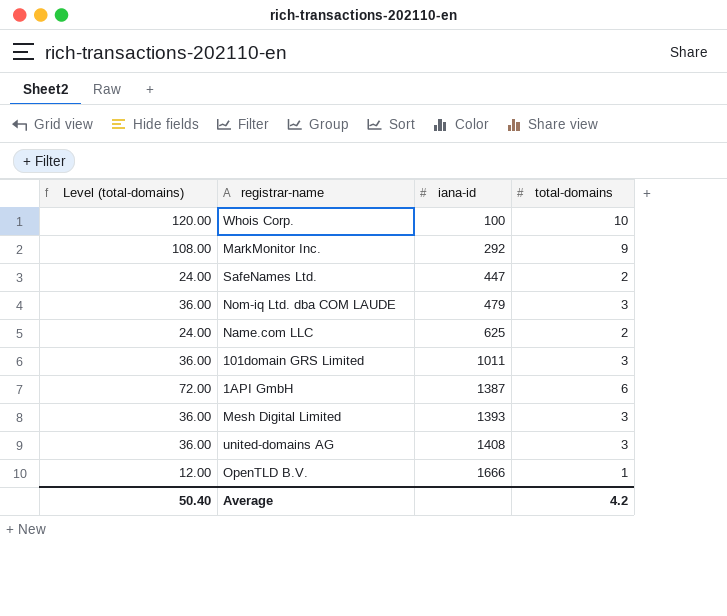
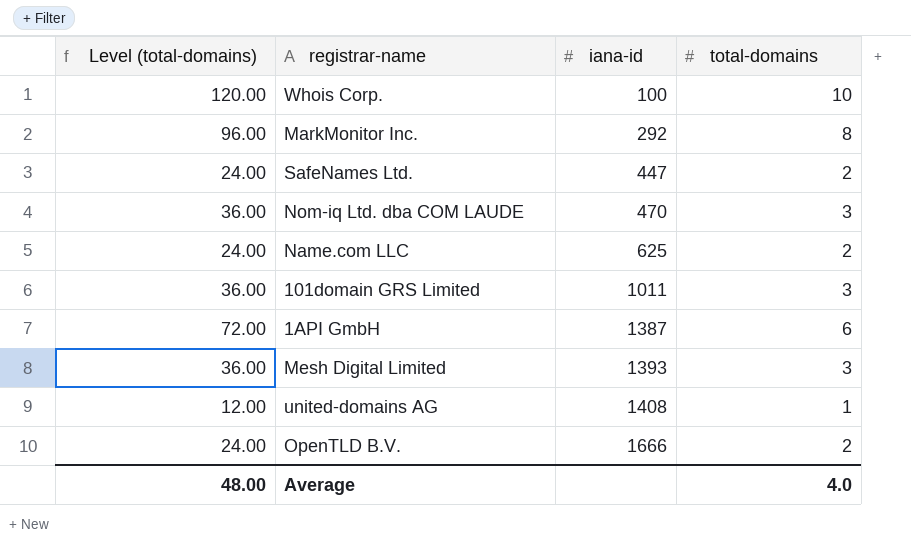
MarkMonitor Inc. | Level (total-domains): 108.00 -> 96.00
MarkMonitor Inc. | total-domains: 9 -> 8
Nom-iq Ltd. dba COM LAUDE | iana-id: 479 -> 470
united-domains AG | Level (total-domains): 36.00 -> 12.00
united-domains AG | total-domains: 3 -> 1
OpenTLD B.V. | Level (total-domains): 12.00 -> 24.00
OpenTLD B.V. | total-domains: 1 -> 2
Average | Level (total-domains): 50.40 -> 48.00
Average | total-domains: 4.2 -> 4.0

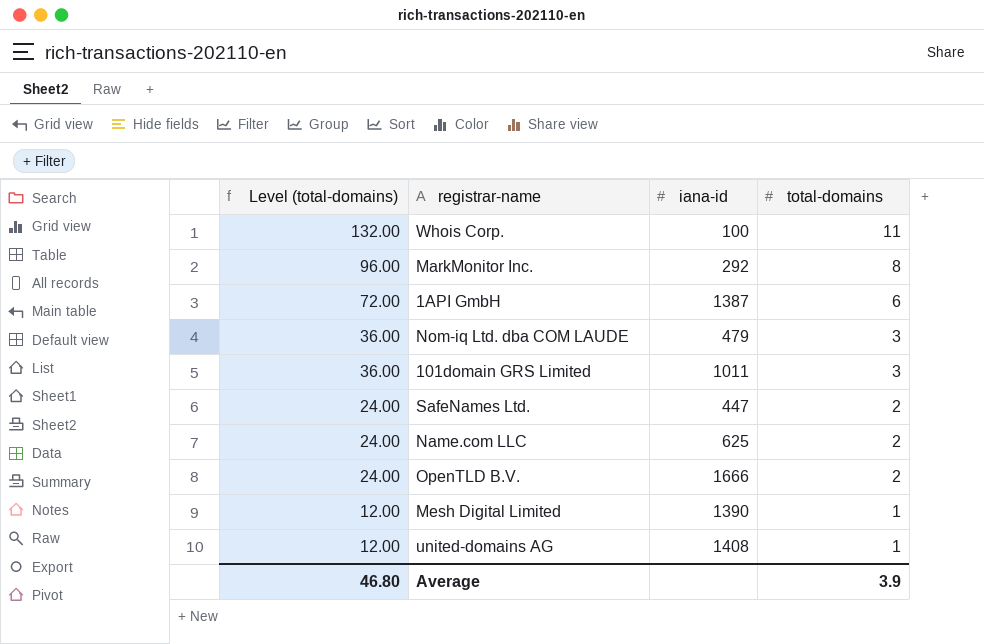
row order: iana-id ascending -> Level (total-domains) descending
Whois Corp. | Level (total-domains): 120.00 -> 132.00
Whois Corp. | total-domains: 10 -> 11
Nom-iq Ltd. dba COM LAUDE | iana-id: 470 -> 479
Mesh Digital Limited | Level (total-domains): 36.00 -> 12.00
Mesh Digital Limited | iana-id: 1393 -> 1390
Mesh Digital Limited | total-domains: 3 -> 1
Average | Level (total-domains): 48.00 -> 46.80
Average | total-domains: 4.0 -> 3.9

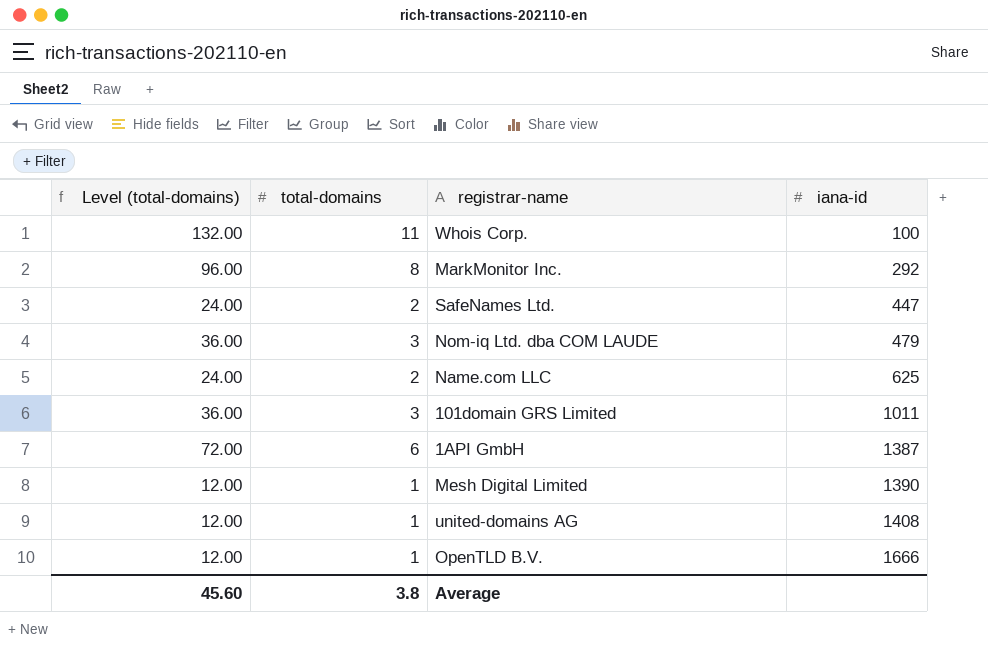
row order: Level (total-domains) descending -> iana-id ascending
column total-domains | position: 4 -> 2
OpenTLD B.V. | Level (total-domains): 24.00 -> 12.00
OpenTLD B.V. | total-domains: 2 -> 1
Average | Level (total-domains): 46.80 -> 45.60
Average | total-domains: 3.9 -> 3.8

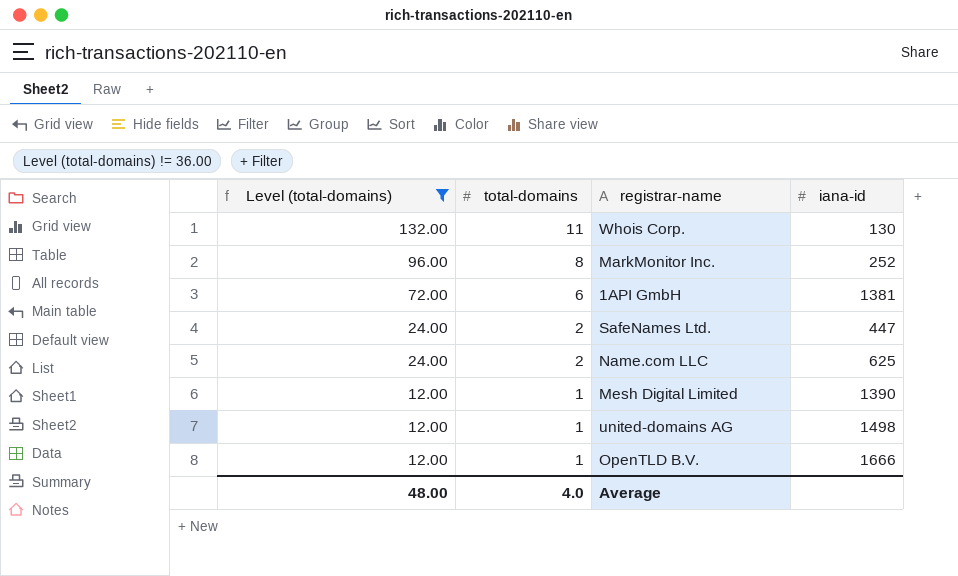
filter: none -> Level (total-domains) != 36.00
row order: iana-id ascending -> Level (total-domains) descending
Whois Corp. | iana-id: 100 -> 130
MarkMonitor Inc. | iana-id: 292 -> 252
1API GmbH | iana-id: 1387 -> 1381
united-domains AG | iana-id: 1408 -> 1498
Average | Level (total-domains): 45.60 -> 48.00
Average | total-domains: 3.8 -> 4.0

